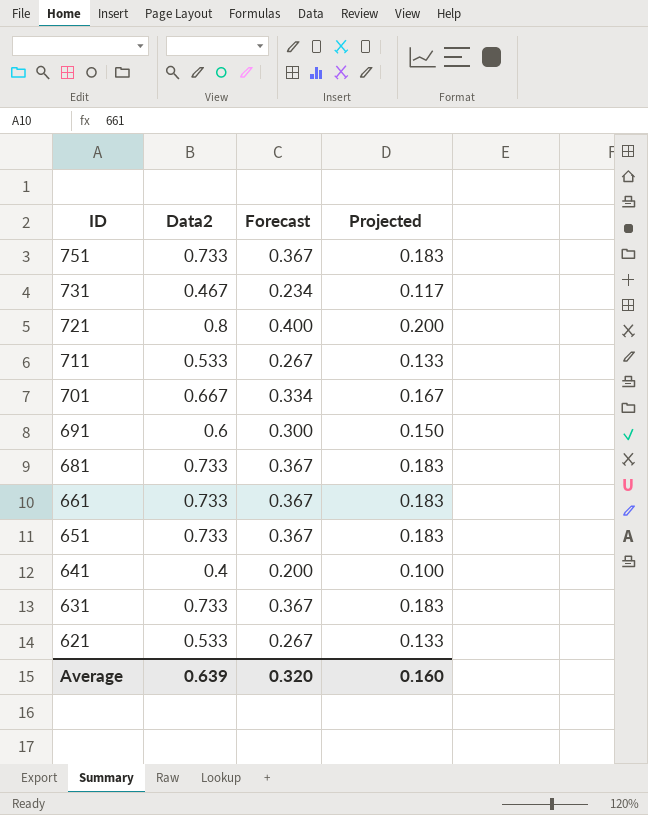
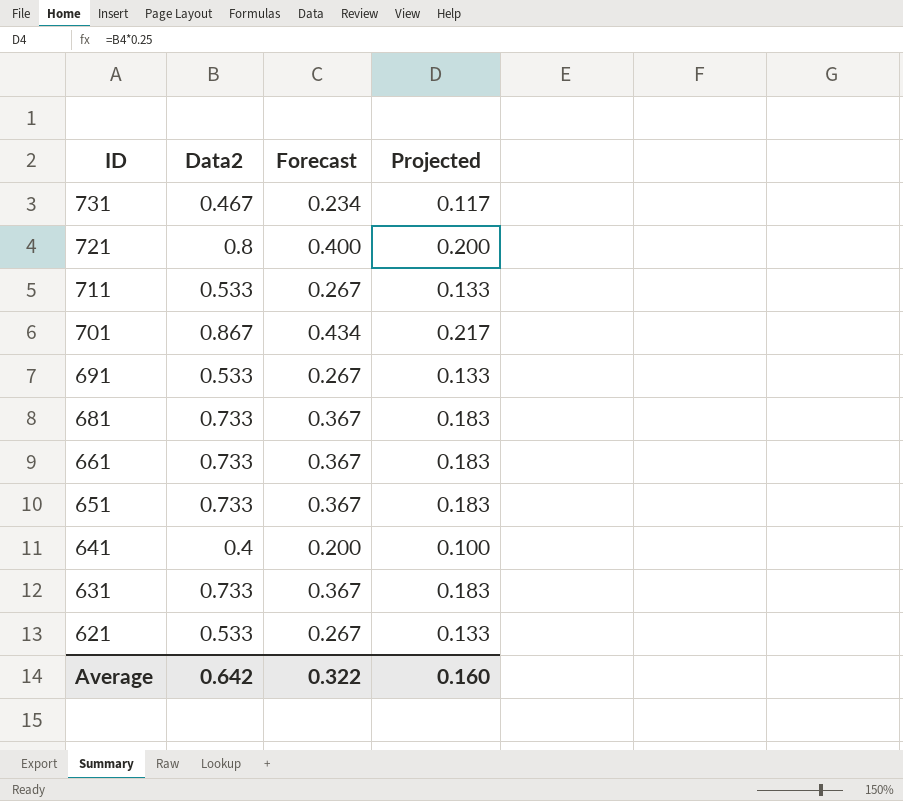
row 751: 0.733 | 0.367 | 0.183 -> none
701 | Data2: 0.667 -> 0.867
701 | Forecast: 0.334 -> 0.434
701 | Projected: 0.167 -> 0.217
691 | Data2: 0.6 -> 0.533
691 | Forecast: 0.300 -> 0.267
691 | Projected: 0.150 -> 0.133
Average | Data2: 0.639 -> 0.642
Average | Forecast: 0.320 -> 0.322

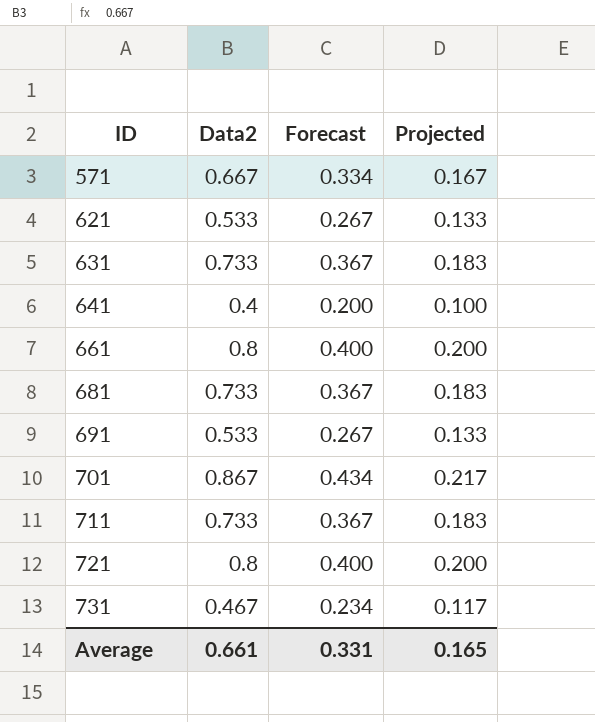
row order: ID descending -> ID ascending
row 651: 0.733 | 0.367 | 0.183 -> none
row 571: none -> 0.667 | 0.334 | 0.167
661 | Data2: 0.733 -> 0.8
661 | Forecast: 0.367 -> 0.400
661 | Projected: 0.183 -> 0.200
711 | Data2: 0.533 -> 0.733
711 | Forecast: 0.267 -> 0.367
711 | Projected: 0.133 -> 0.183
Average | Data2: 0.642 -> 0.661
Average | Forecast: 0.322 -> 0.331
Average | Projected: 0.160 -> 0.165

